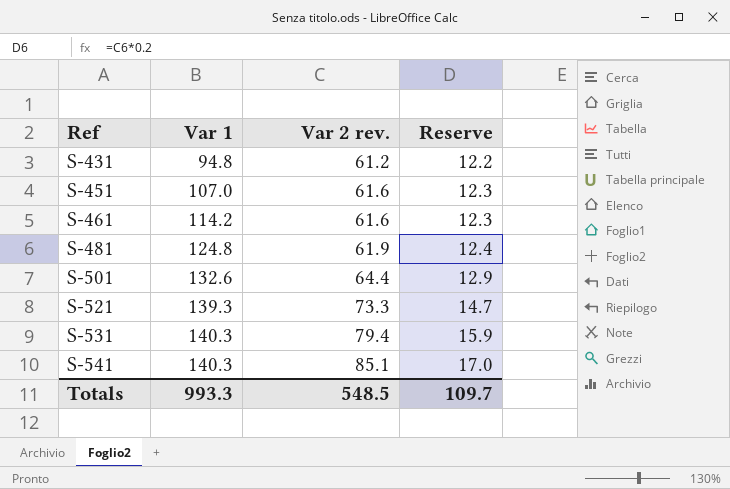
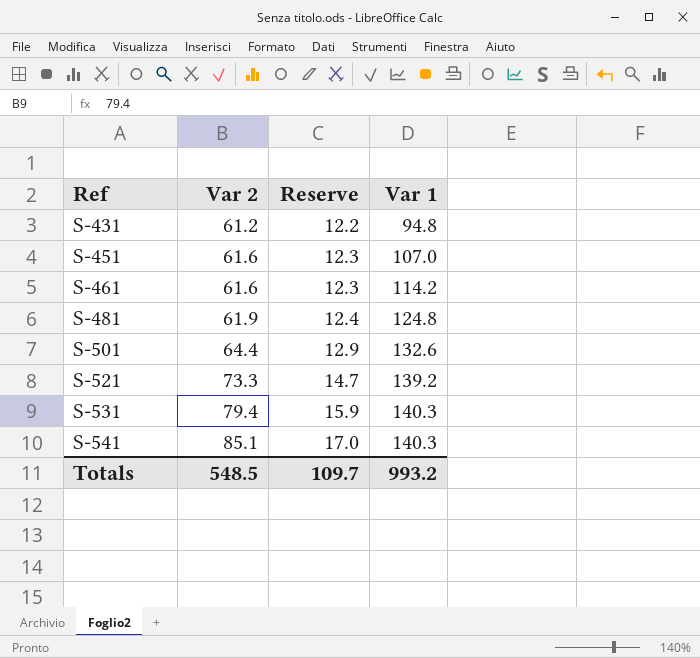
column name: Var 2 rev. -> Var 2
column Var 1 | position: 2 -> 4
S-521 | Var 1: 139.3 -> 139.2
Totals | Var 1: 993.3 -> 993.2

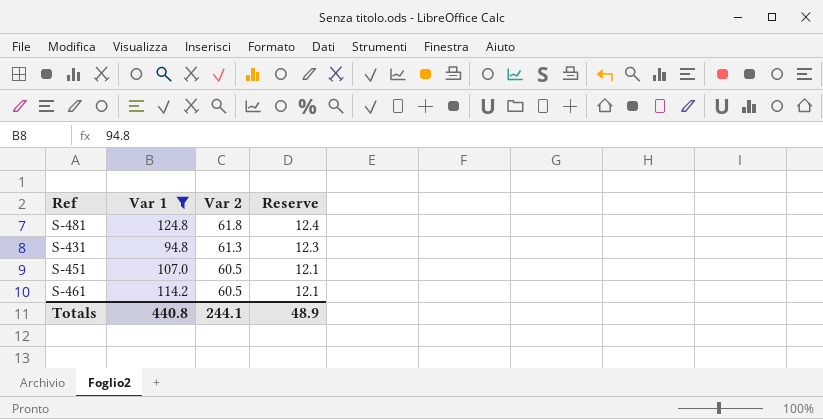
filter: none -> Var 1 <= 124.8
row order: Ref ascending -> Var 2 descending
column Var 1 | position: 4 -> 2
S-481 | Var 2: 61.9 -> 61.8
S-431 | Var 2: 61.2 -> 61.3
S-431 | Reserve: 12.2 -> 12.3
S-451 | Var 2: 61.6 -> 60.5
S-451 | Reserve: 12.3 -> 12.1
S-461 | Var 2: 61.6 -> 60.5
S-461 | Reserve: 12.3 -> 12.1
Totals | Var 1: 993.2 -> 440.8
Totals | Var 2: 548.5 -> 244.1
Totals | Reserve: 109.7 -> 48.9

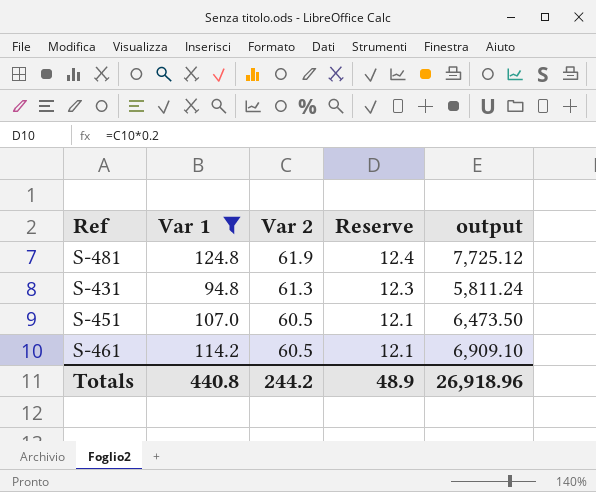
column output | formula: none -> [Var 1] * [Var 2]
S-481 | Var 2: 61.8 -> 61.9
Totals | Var 2: 244.1 -> 244.2

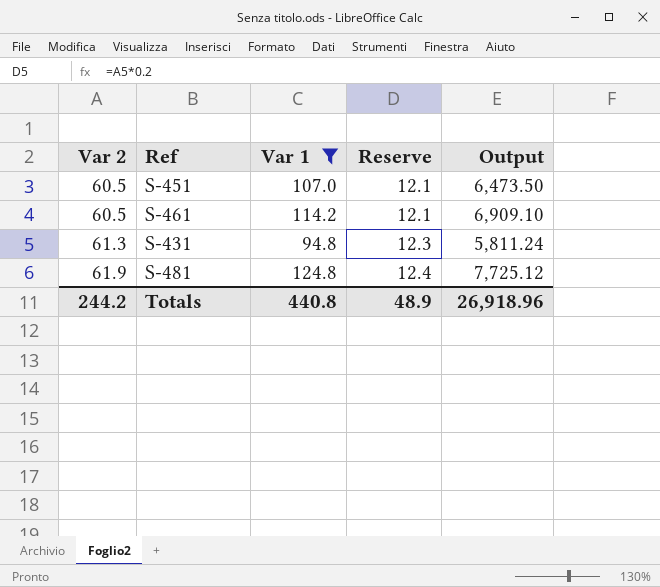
row order: Var 2 descending -> Var 2 ascending
column Var 2 | position: 3 -> 1
column name: output -> Output

